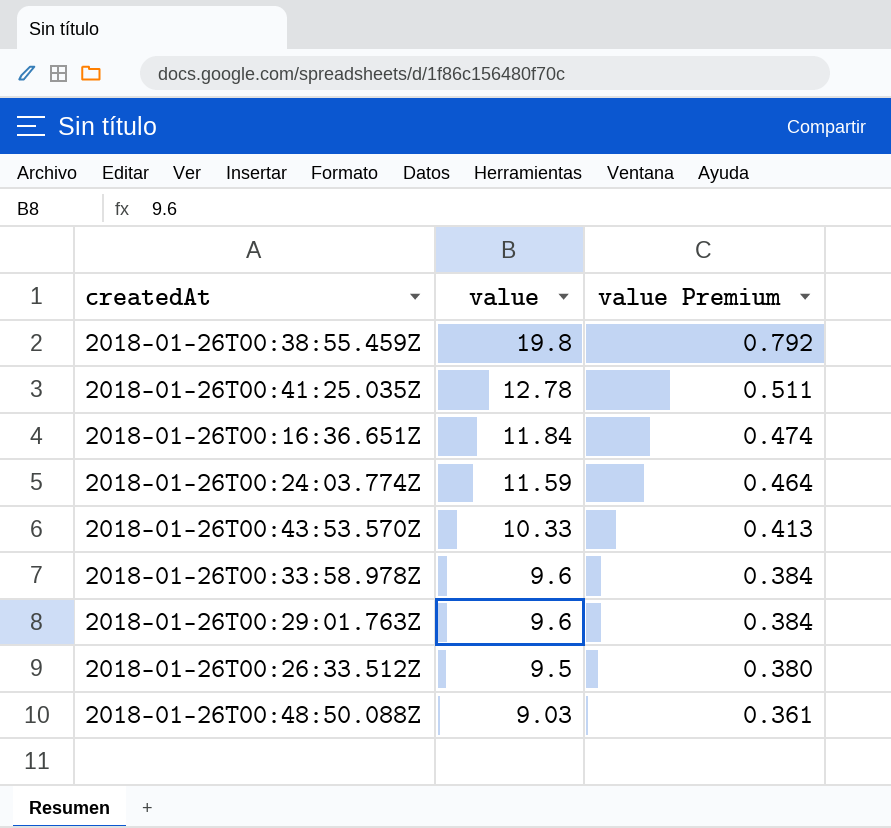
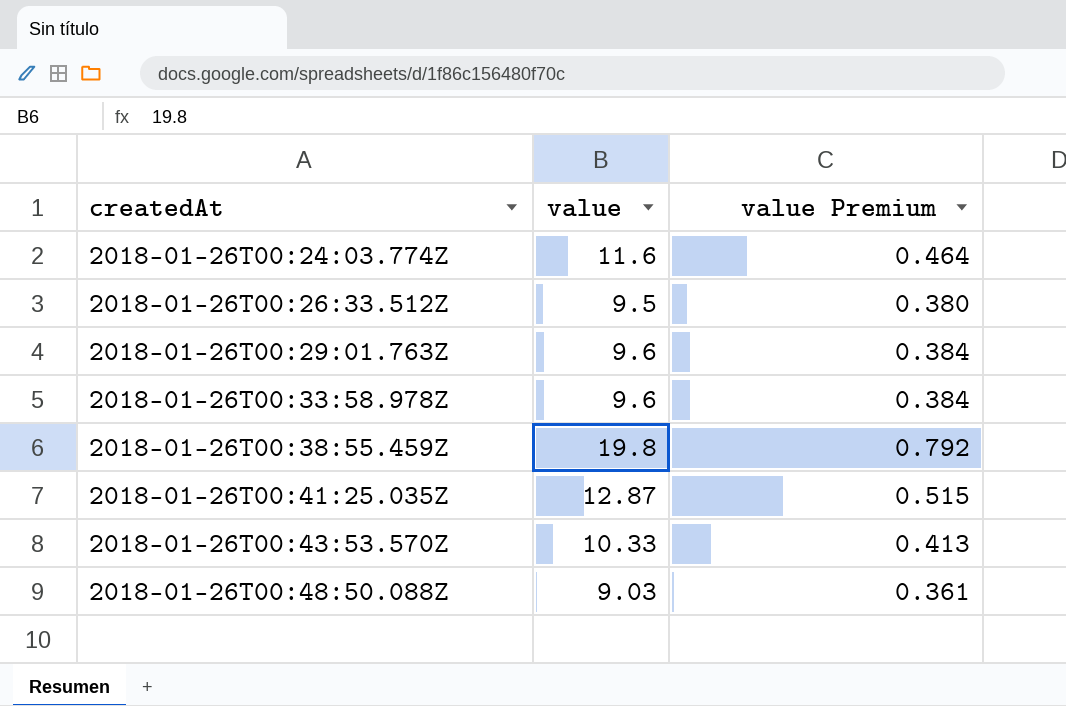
row order: value descending -> createdAt ascending
row 2018-01-26T00:16:36.651Z: 11.84 | 0.474 -> none
2018-01-26T00:24:03.774Z | value: 11.59 -> 11.6
2018-01-26T00:41:25.035Z | value: 12.78 -> 12.87
2018-01-26T00:41:25.035Z | value Premium: 0.511 -> 0.515

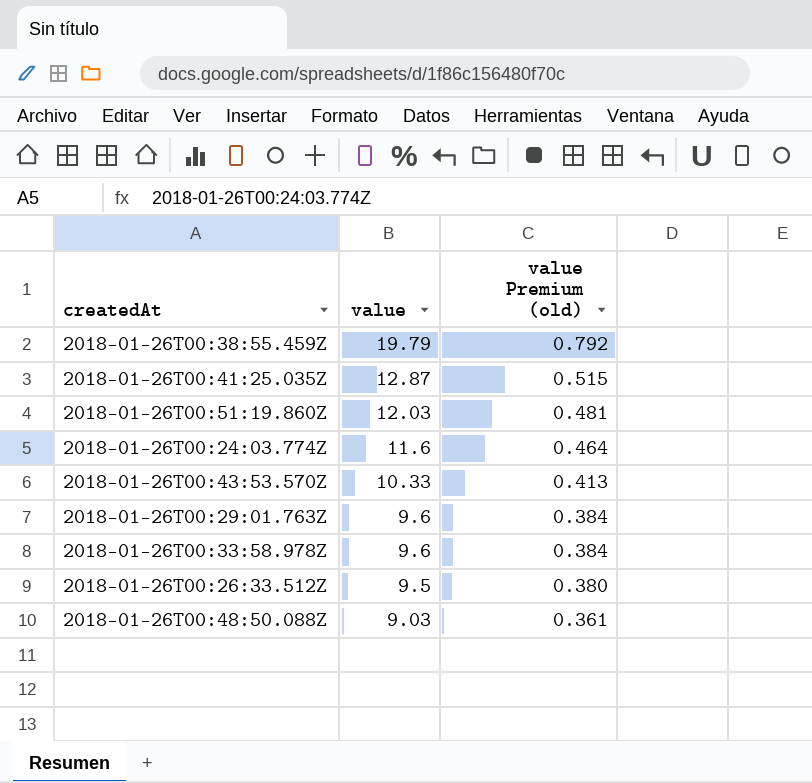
row order: createdAt ascending -> value descending
column name: value Premium -> value Premium (old)
2018-01-26T00:38:55.459Z | value: 19.8 -> 19.79
row 2018-01-26T00:51:19.860Z: none -> 12.03 | 0.481

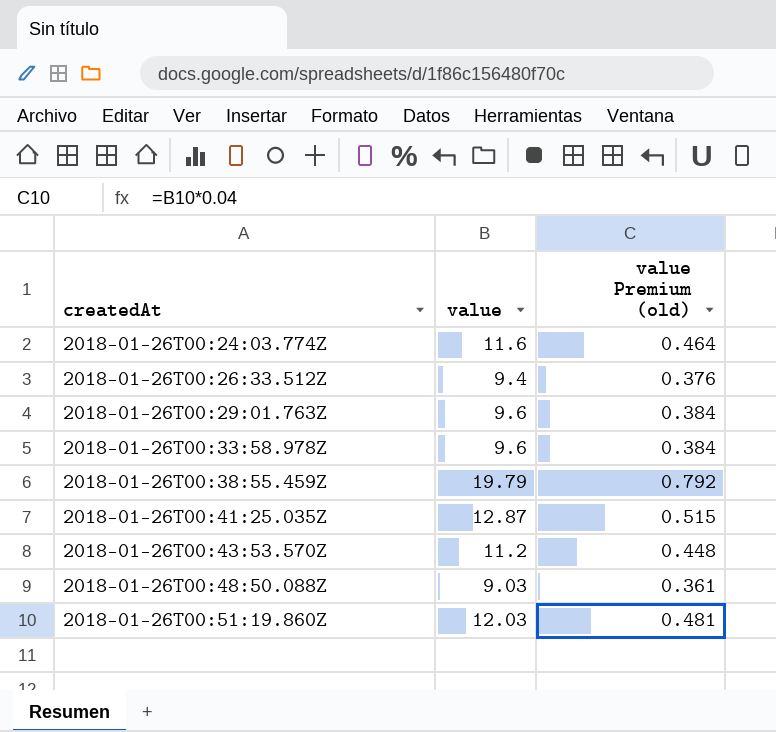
row order: value descending -> createdAt ascending
2018-01-26T00:26:33.512Z | value: 9.5 -> 9.4
2018-01-26T00:26:33.512Z | value Premium (old): 0.380 -> 0.376
2018-01-26T00:43:53.570Z | value: 10.33 -> 11.2
2018-01-26T00:43:53.570Z | value Premium (old): 0.413 -> 0.448

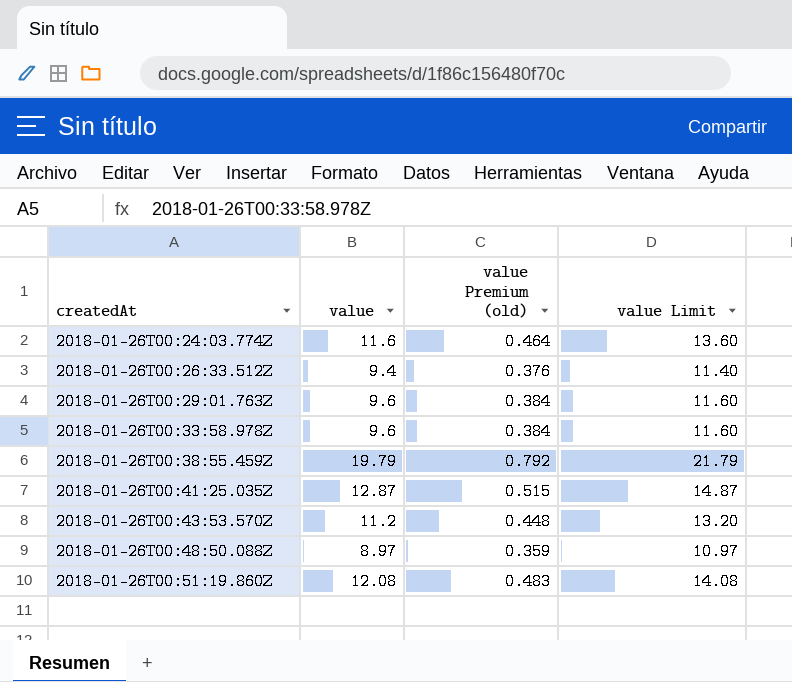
column value Limit | formula: none -> [value] + 2
2018-01-26T00:48:50.088Z | value: 9.03 -> 8.97
2018-01-26T00:48:50.088Z | value Premium (old): 0.361 -> 0.359
2018-01-26T00:51:19.860Z | value: 12.03 -> 12.08
2018-01-26T00:51:19.860Z | value Premium (old): 0.481 -> 0.483

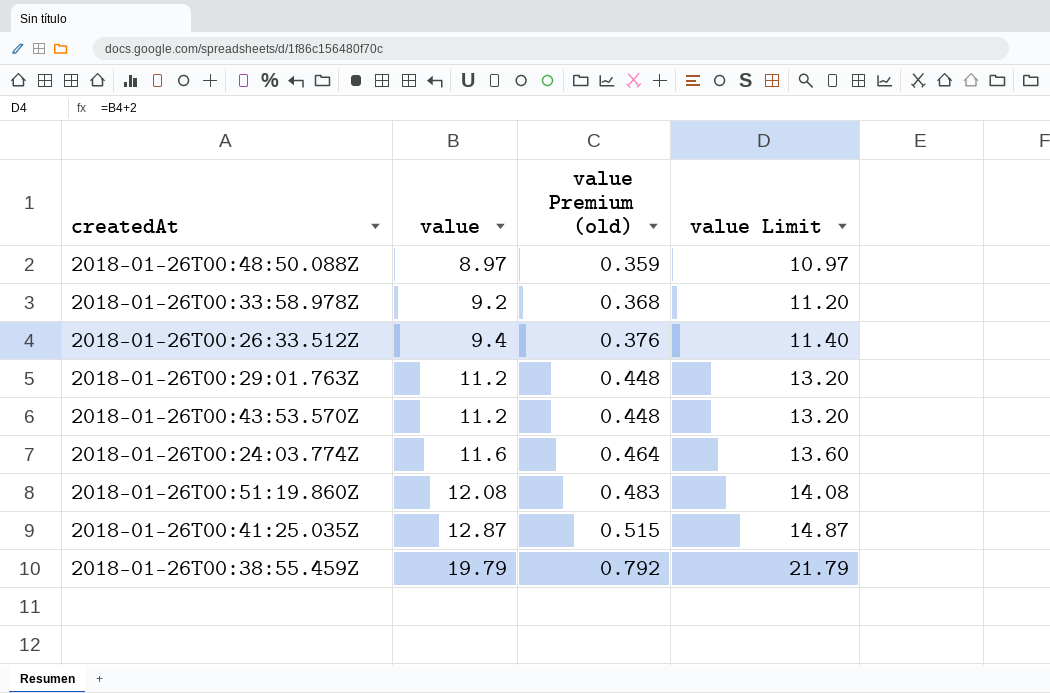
row order: createdAt ascending -> value ascending
2018-01-26T00:33:58.978Z | value: 9.6 -> 9.2
2018-01-26T00:33:58.978Z | value Premium (old): 0.384 -> 0.368
2018-01-26T00:33:58.978Z | value Limit: 11.60 -> 11.20
2018-01-26T00:29:01.763Z | value: 9.6 -> 11.2
2018-01-26T00:29:01.763Z | value Premium (old): 0.384 -> 0.448
2018-01-26T00:29:01.763Z | value Limit: 11.60 -> 13.20

